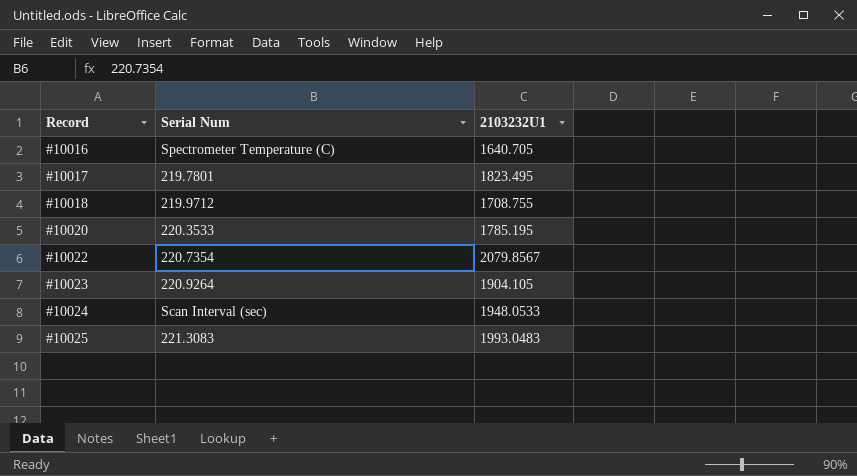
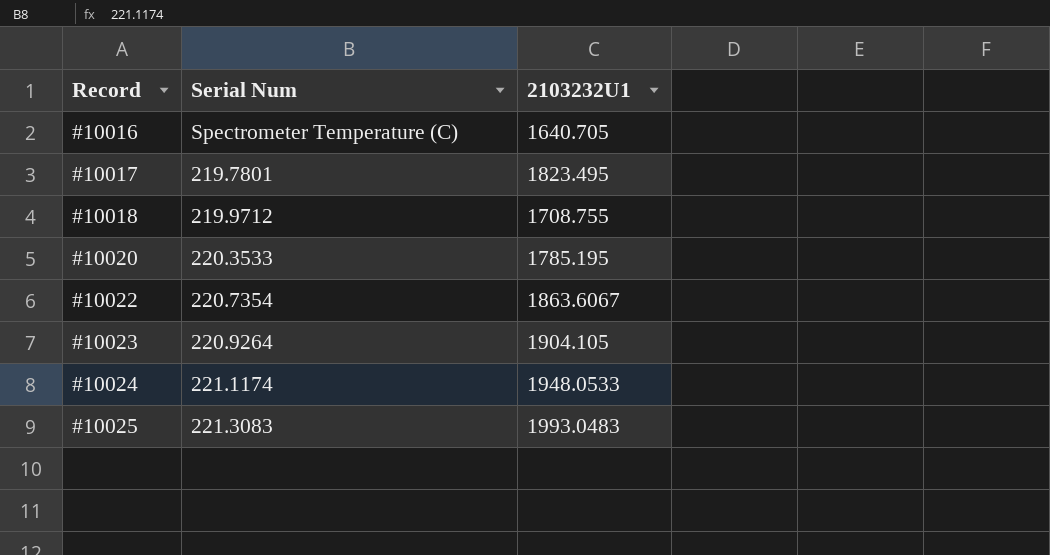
#10022 | 2103232U1: 2079.8567 -> 1863.6067
#10024 | Serial Num: Scan Interval (sec) -> 221.1174

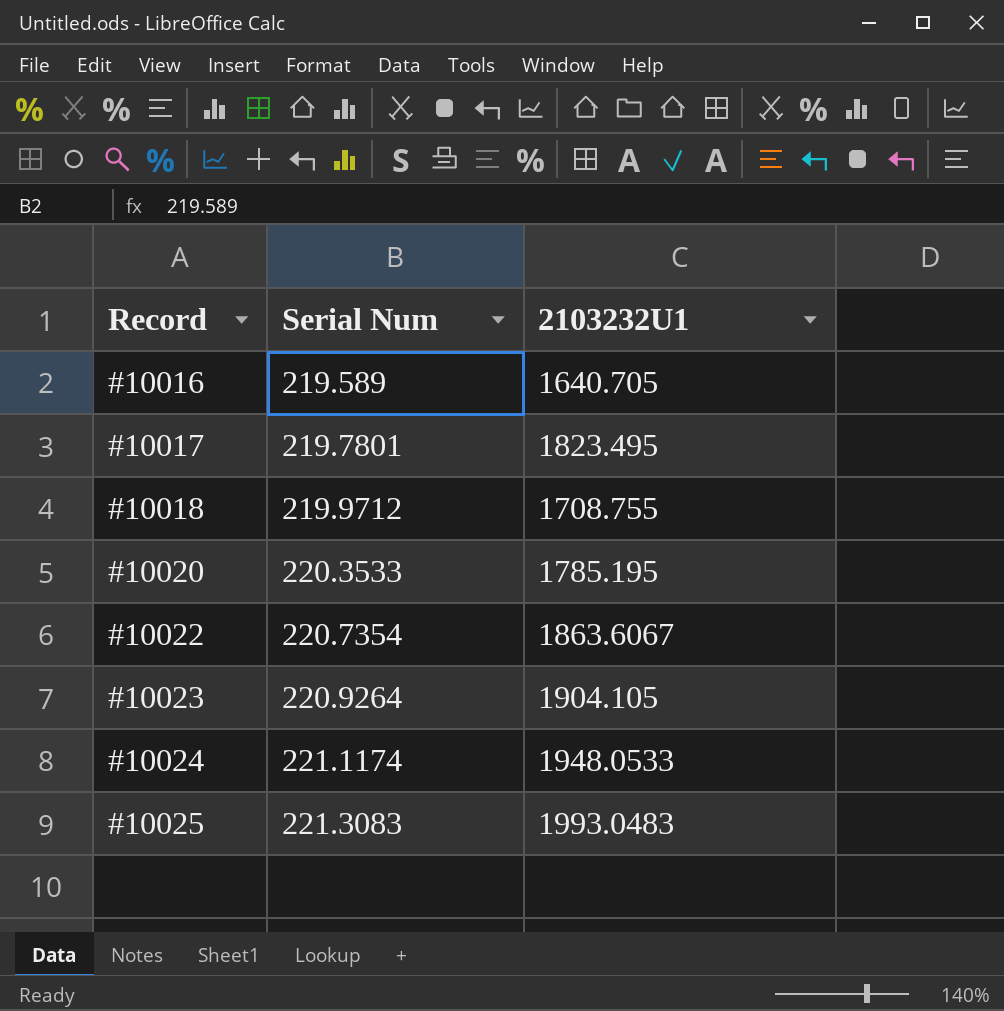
#10016 | Serial Num: Spectrometer Temperature (C) -> 219.589

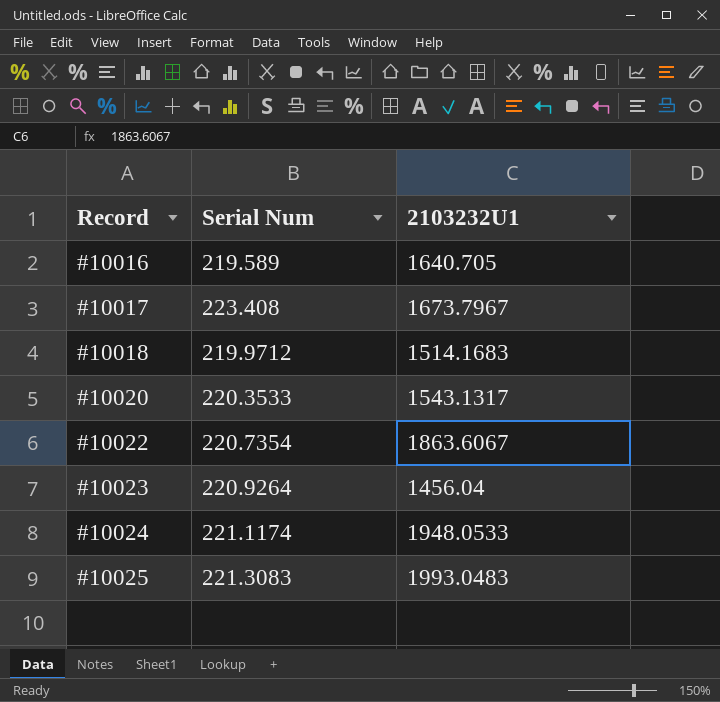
#10017 | Serial Num: 219.7801 -> 223.408
#10017 | 2103232U1: 1823.495 -> 1673.7967
#10018 | 2103232U1: 1708.755 -> 1514.1683
#10020 | 2103232U1: 1785.195 -> 1543.1317
#10023 | 2103232U1: 1904.105 -> 1456.04

